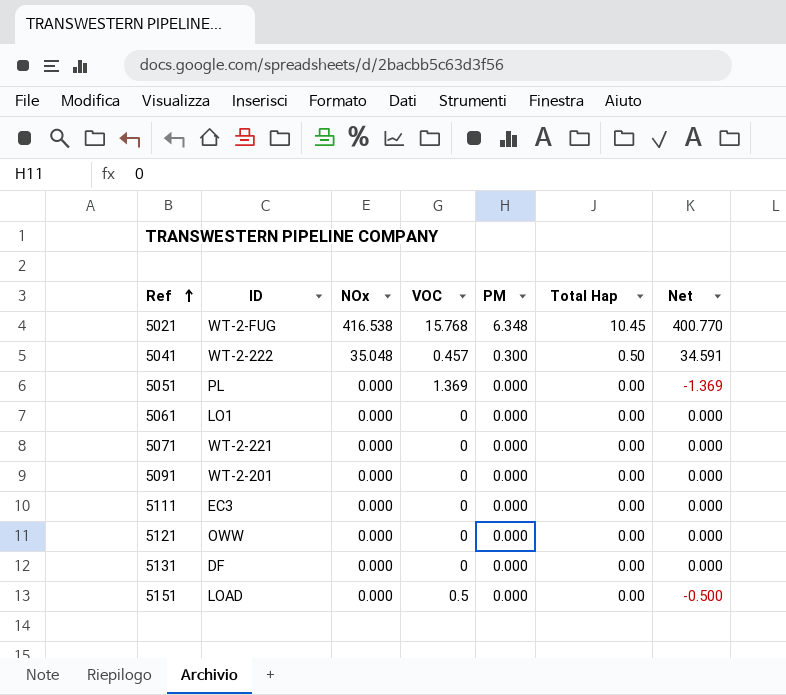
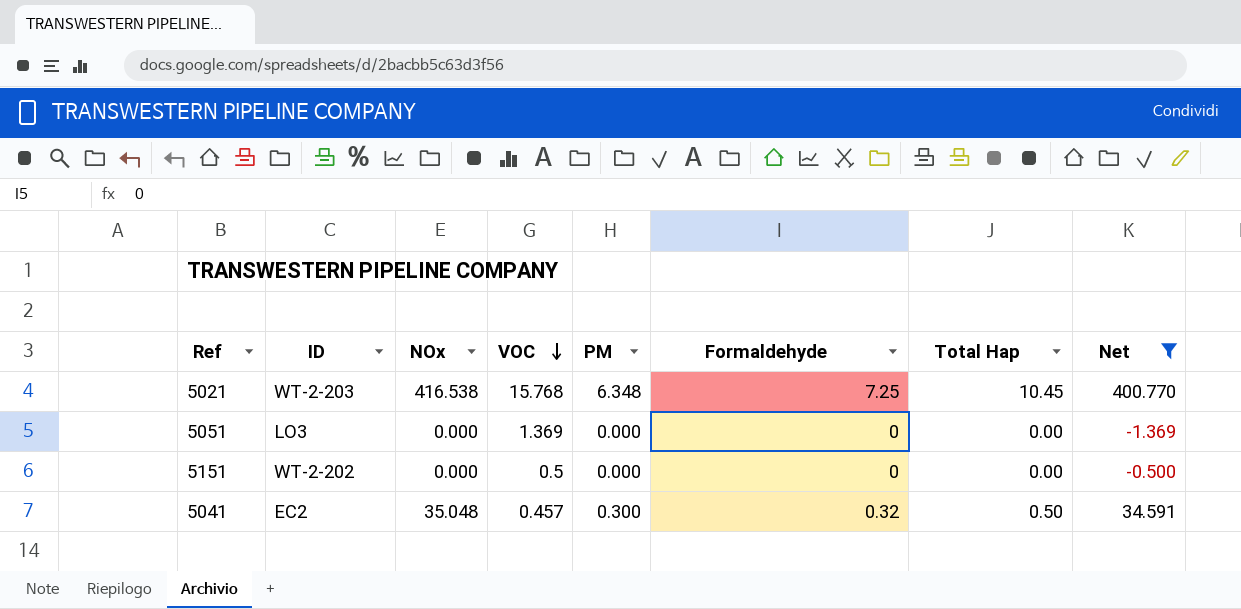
filter: none -> Net != 0.000
row order: Ref ascending -> VOC descending
column Formaldehyde | position: none -> 6
5021 | ID: WT-2-FUG -> WT-2-203
5051 | ID: PL -> LO3
5151 | ID: LOAD -> WT-2-202
5041 | ID: WT-2-222 -> EC2

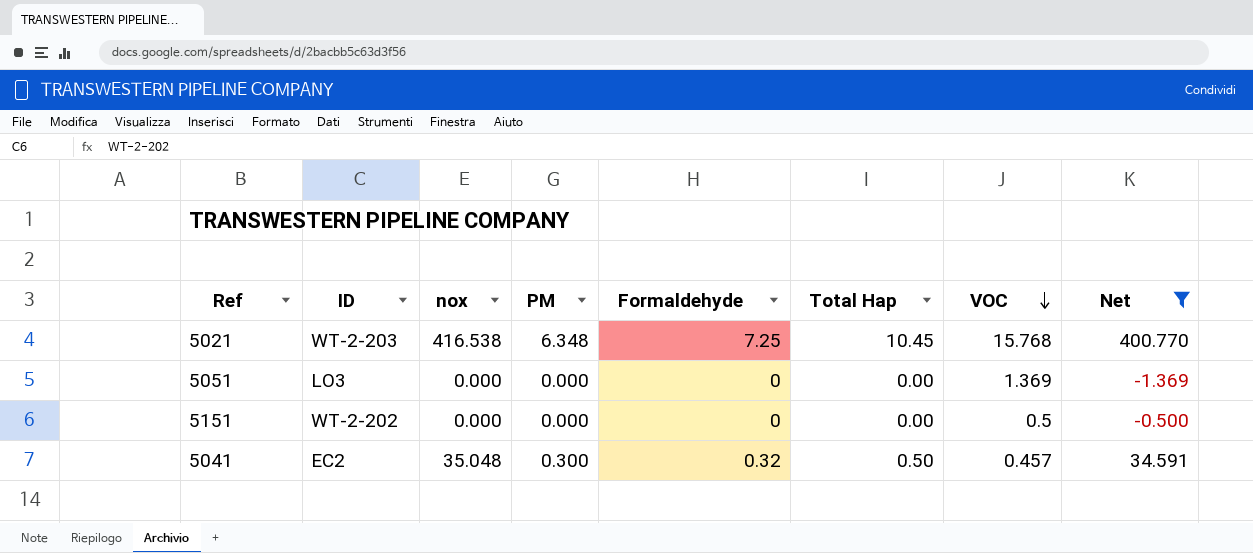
column name: NOx -> nox
column VOC | position: 4 -> 7

